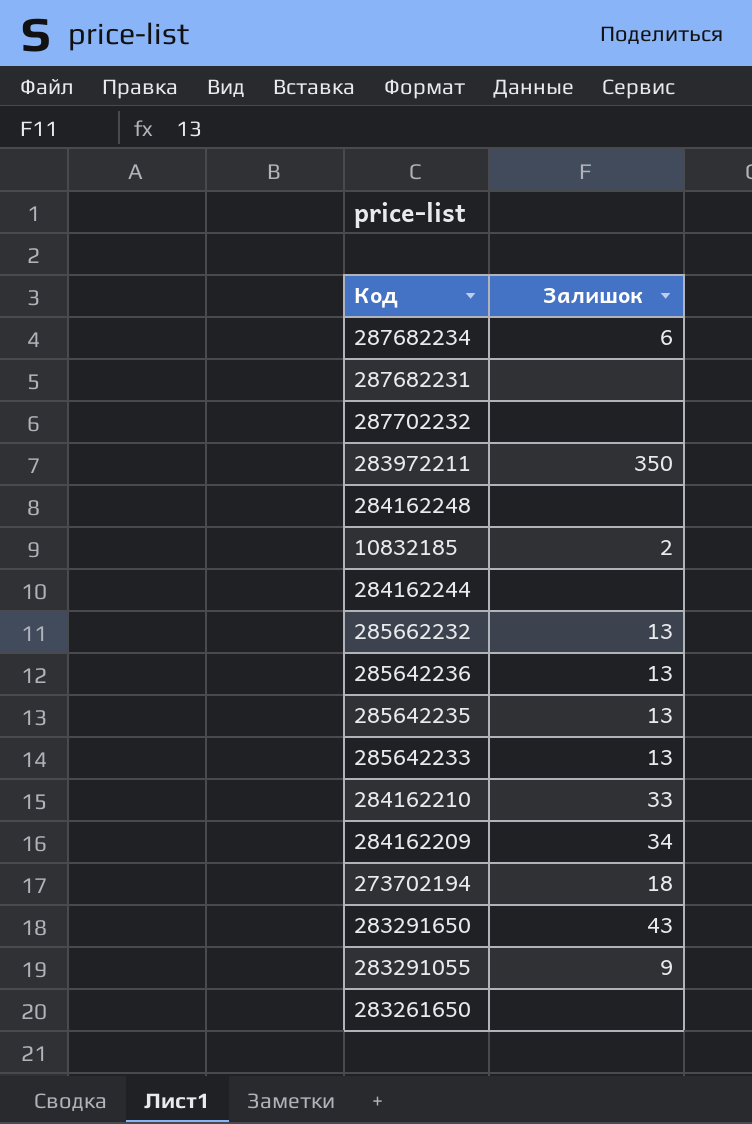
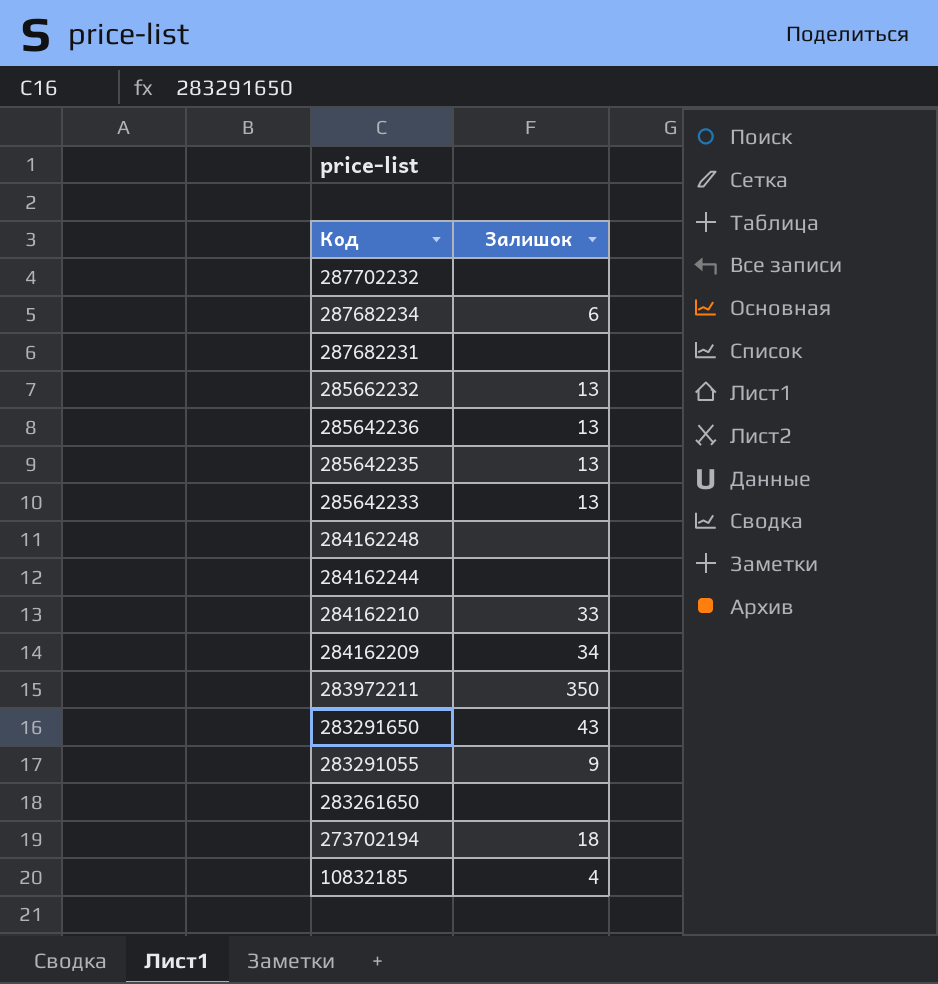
row order: none -> Код descending
10832185 | Залишок: 2 -> 4

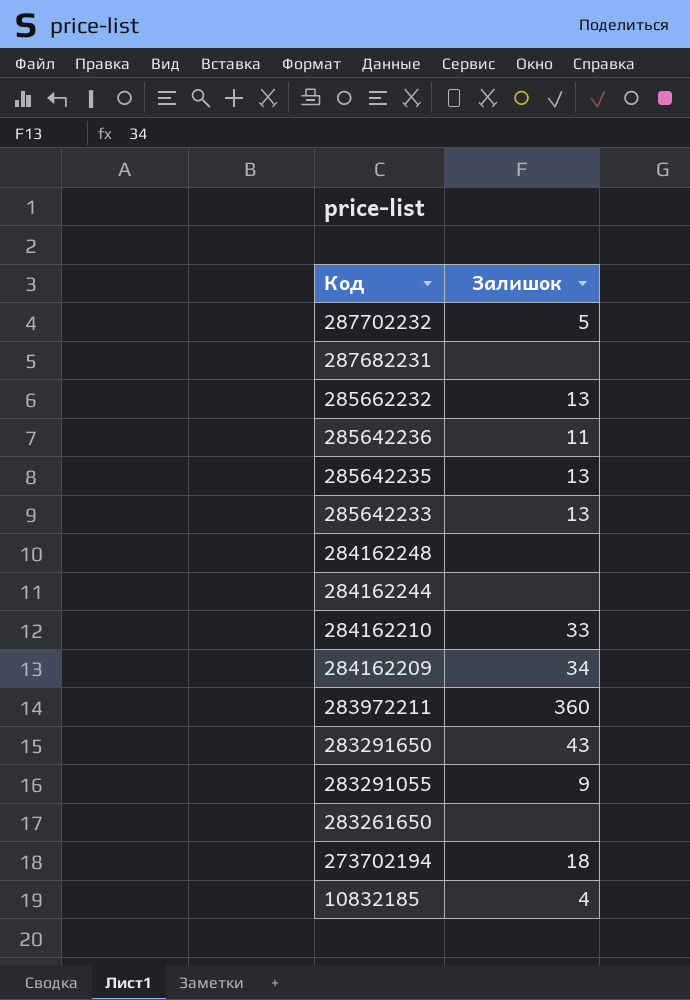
row 287682234: 6 -> none
287702232 | Залишок: none -> 5
285642236 | Залишок: 13 -> 11
283972211 | Залишок: 350 -> 360

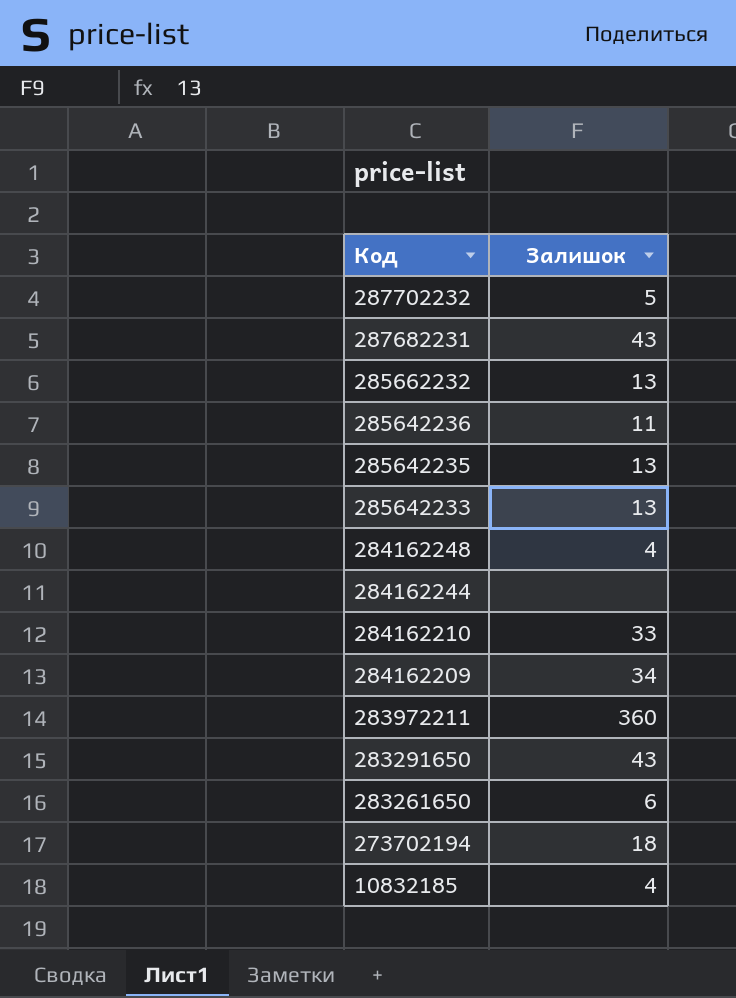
row 283291055: 9 -> none
287682231 | Залишок: none -> 43
284162248 | Залишок: none -> 4
283261650 | Залишок: none -> 6

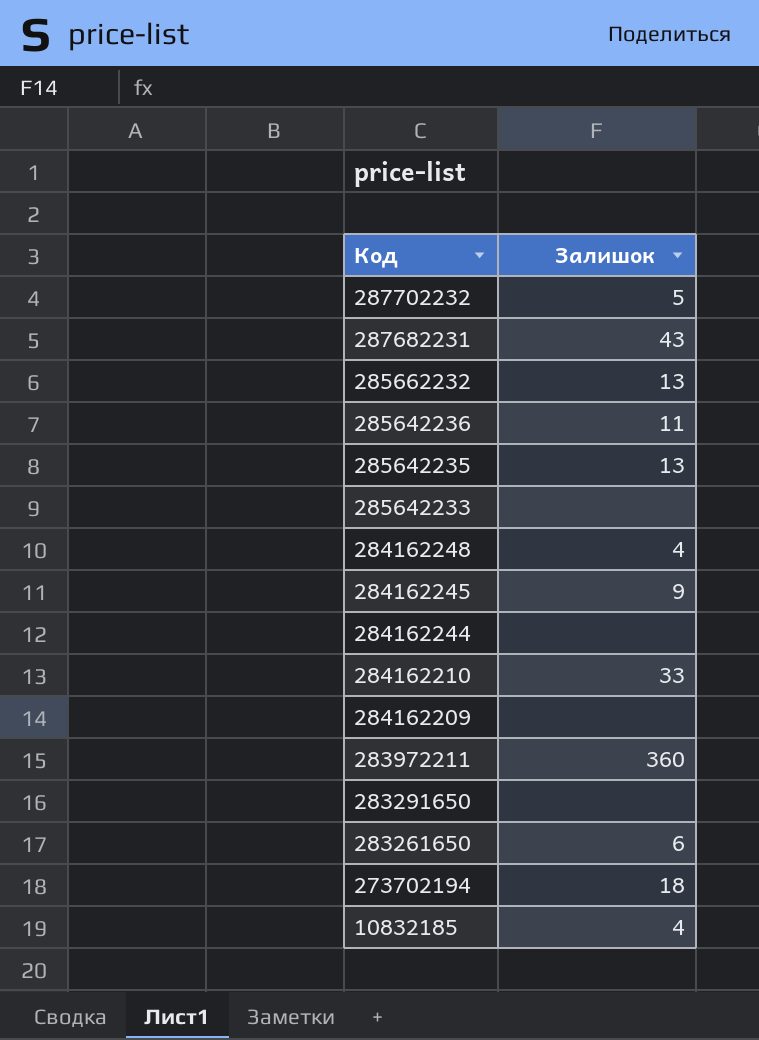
285642233 | Залишок: 13 -> none
row 284162245: none -> 9
284162209 | Залишок: 34 -> none
283291650 | Залишок: 43 -> none

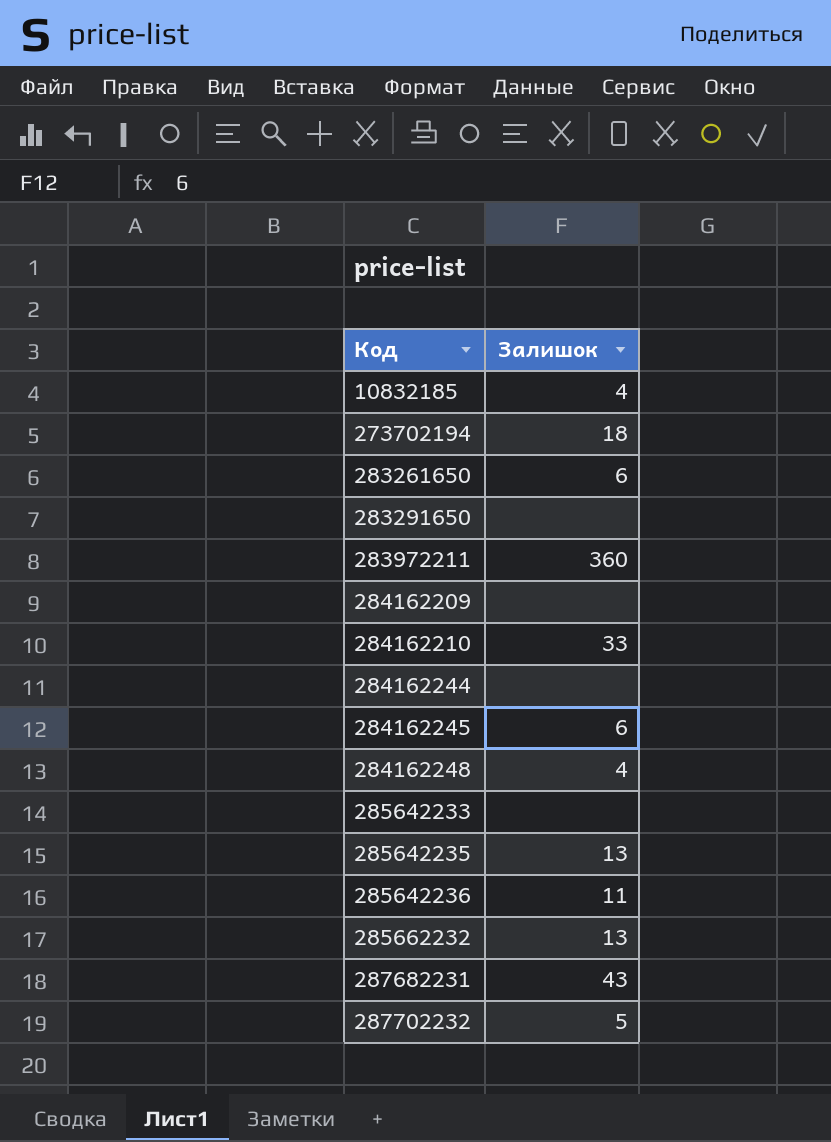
row order: Код descending -> Код ascending
284162245 | Залишок: 9 -> 6

